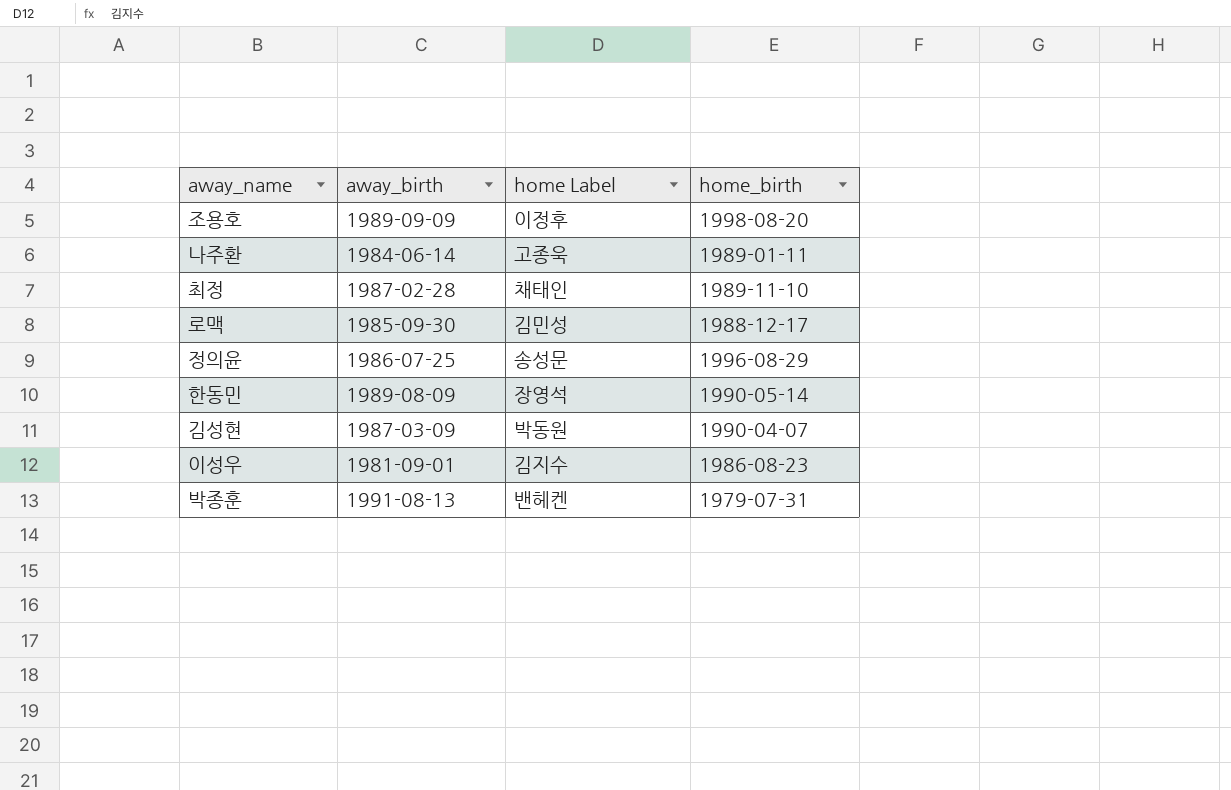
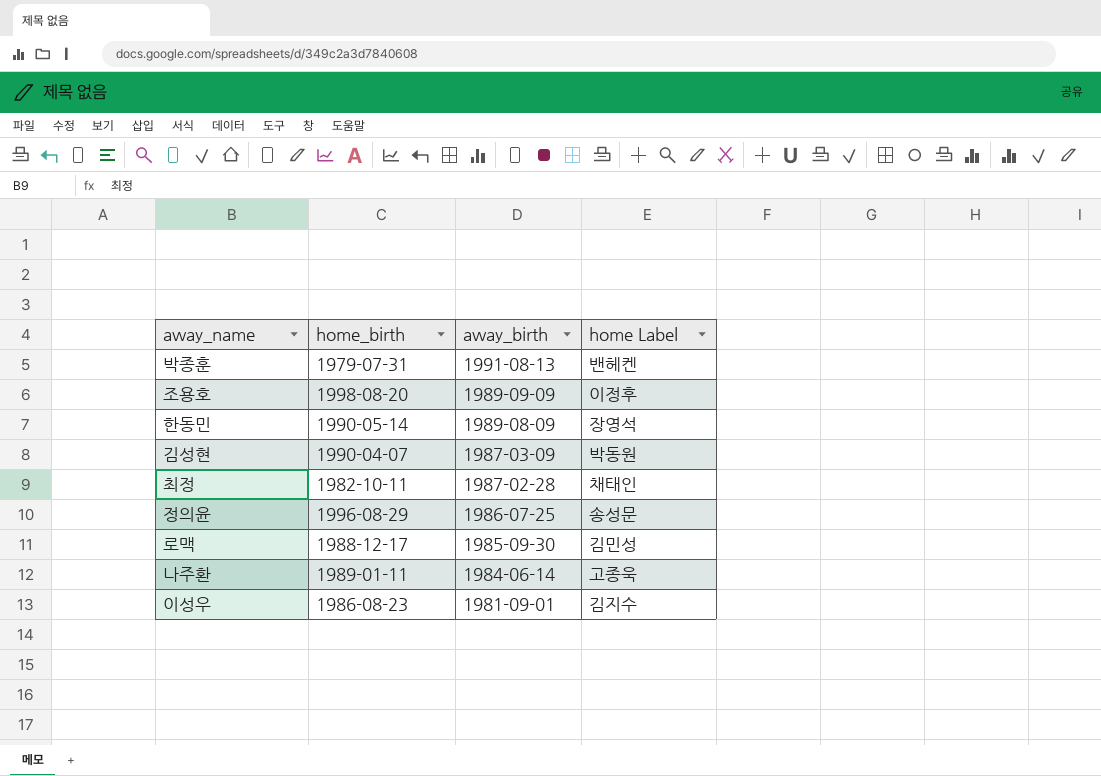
row order: none -> away_birth descending
column home_birth | position: 4 -> 2
최정 | home_birth: 1989-11-10 -> 1982-10-11

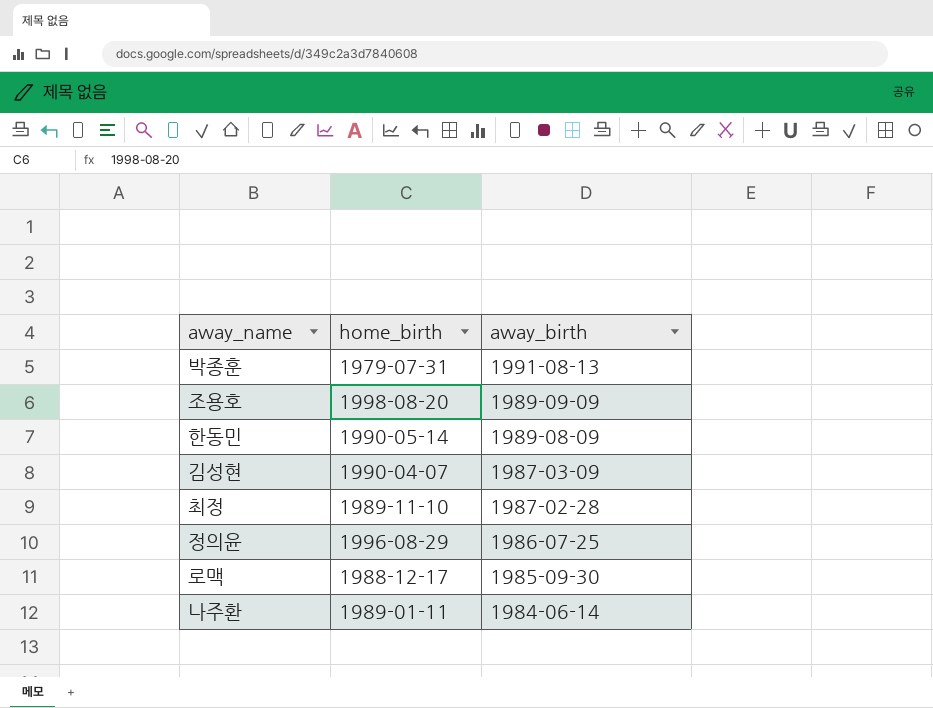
column home Label | position: 4 -> none
row 이성우: 1986-08-23 | 1981-09-01 | 김지수 -> none
최정 | home_birth: 1982-10-11 -> 1989-11-10

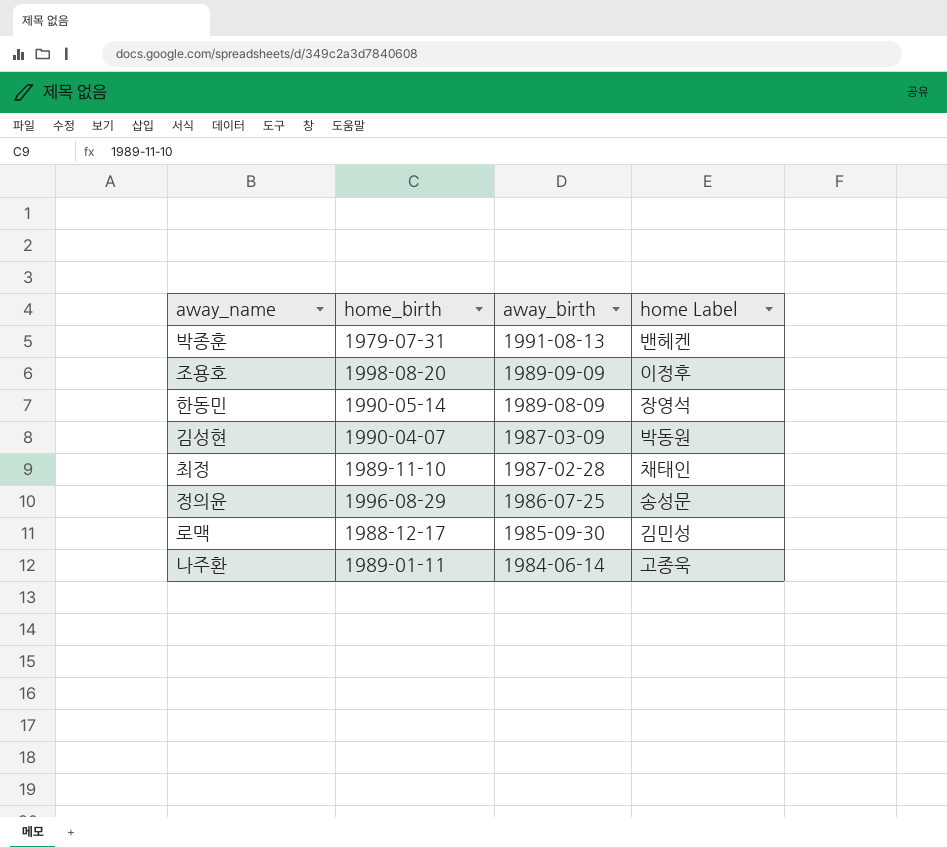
column home Label | position: none -> 4

